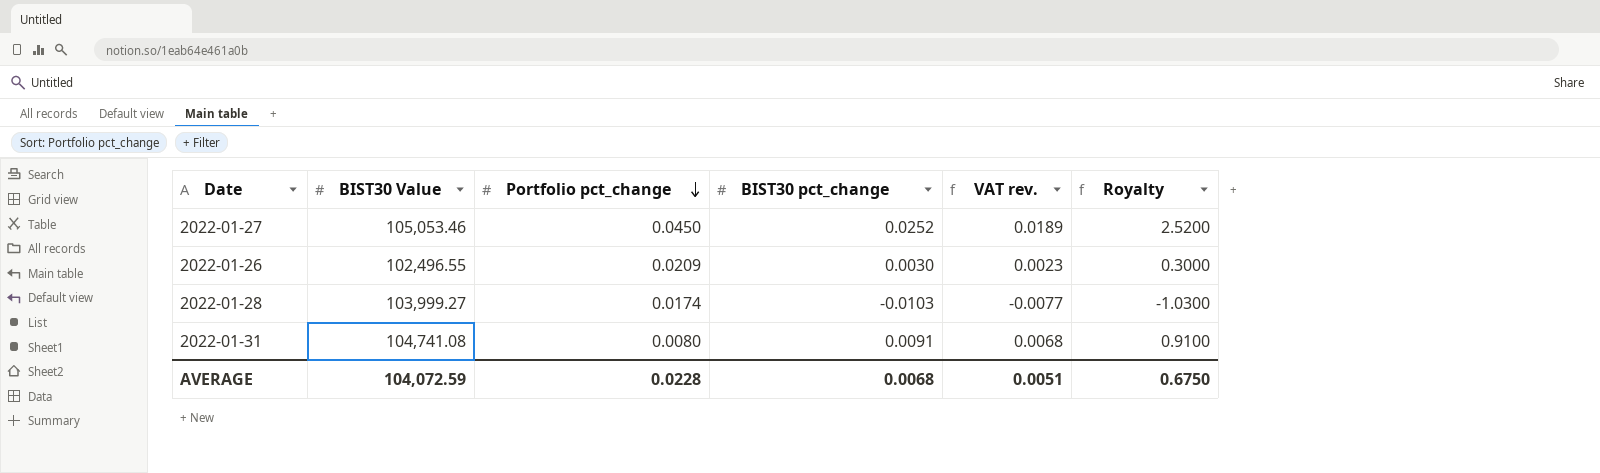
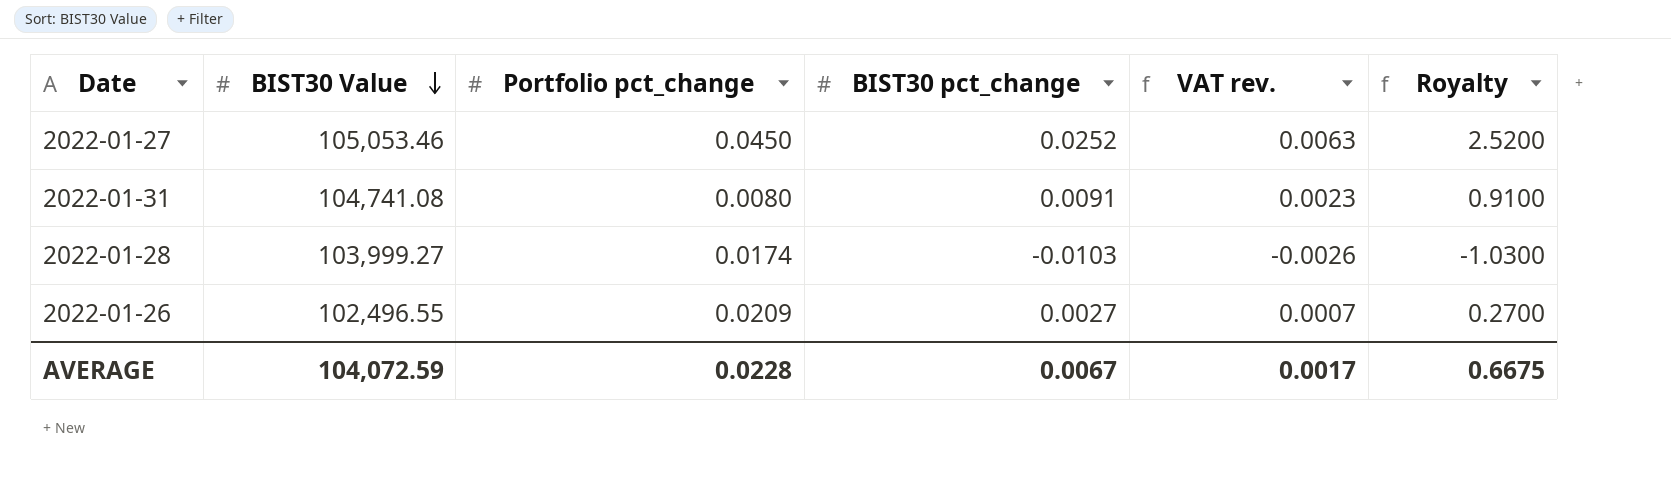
row order: Portfolio pct_change descending -> BIST30 Value descending
column VAT rev. | formula: [BIST30 pct_change] * 0.75 -> [BIST30 pct_change] * 0.25
2022-01-26 | BIST30 pct_change: 0.0030 -> 0.0027
2022-01-26 | Royalty: 0.3000 -> 0.2700
AVERAGE | BIST30 pct_change: 0.0068 -> 0.0067
AVERAGE | VAT rev.: 0.0051 -> 0.0017
AVERAGE | Royalty: 0.6750 -> 0.6675

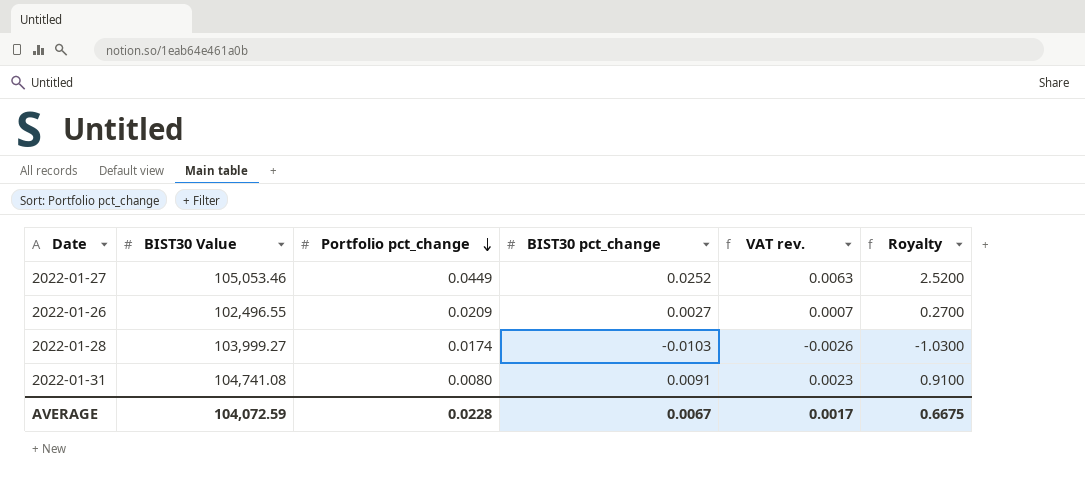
row order: BIST30 Value descending -> Portfolio pct_change descending
2022-01-27 | Portfolio pct_change: 0.0450 -> 0.0449

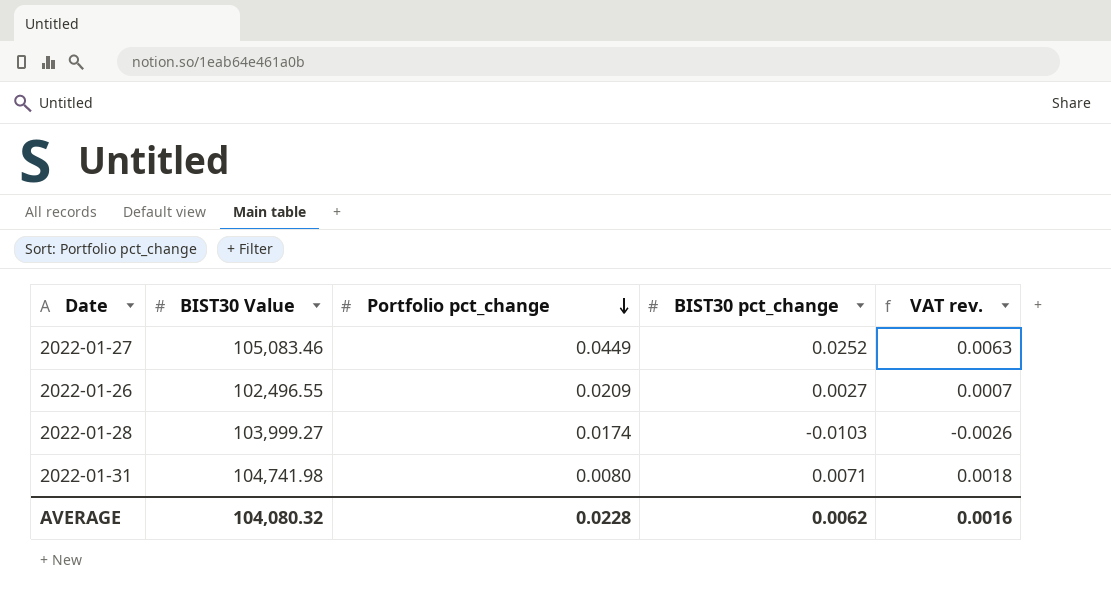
column Royalty | formula: [BIST30 pct_change] * 100 -> none
2022-01-27 | BIST30 Value: 105,053.46 -> 105,083.46
2022-01-31 | BIST30 Value: 104,741.08 -> 104,741.98
2022-01-31 | BIST30 pct_change: 0.0091 -> 0.0071
2022-01-31 | VAT rev.: 0.0023 -> 0.0018
AVERAGE | BIST30 Value: 104,072.59 -> 104,080.32
AVERAGE | BIST30 pct_change: 0.0067 -> 0.0062
AVERAGE | VAT rev.: 0.0017 -> 0.0016

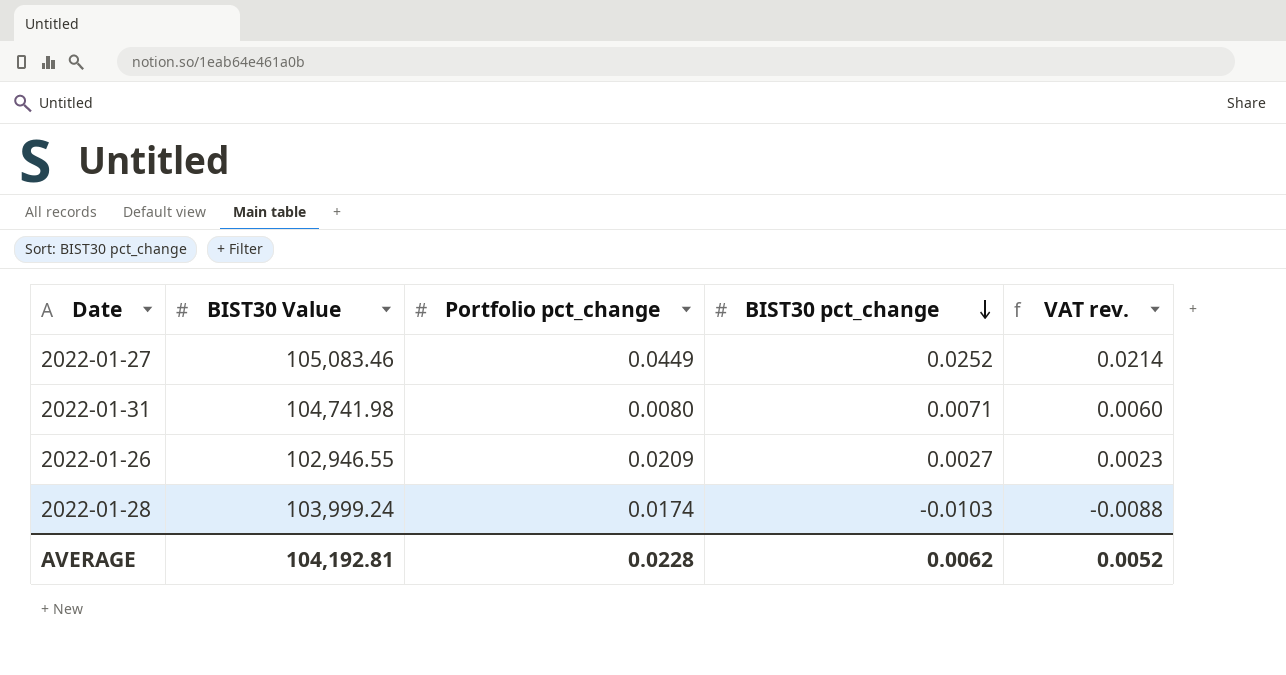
row order: Portfolio pct_change descending -> BIST30 pct_change descending
column VAT rev. | formula: [BIST30 pct_change] * 0.25 -> [BIST30 pct_change] * 0.85
2022-01-26 | BIST30 Value: 102,496.55 -> 102,946.55
2022-01-28 | BIST30 Value: 103,999.27 -> 103,999.24
AVERAGE | BIST30 Value: 104,080.32 -> 104,192.81
AVERAGE | VAT rev.: 0.0016 -> 0.0052

